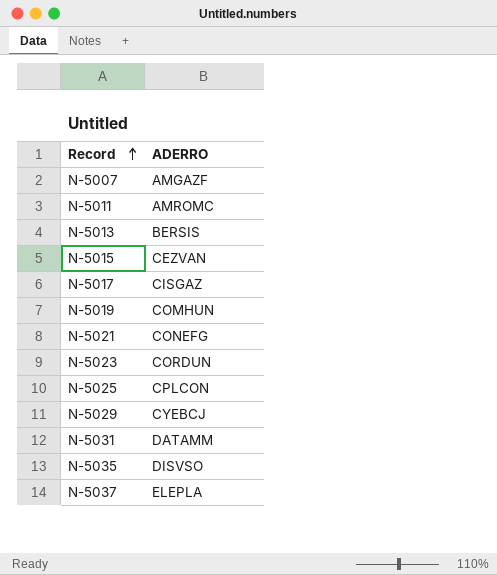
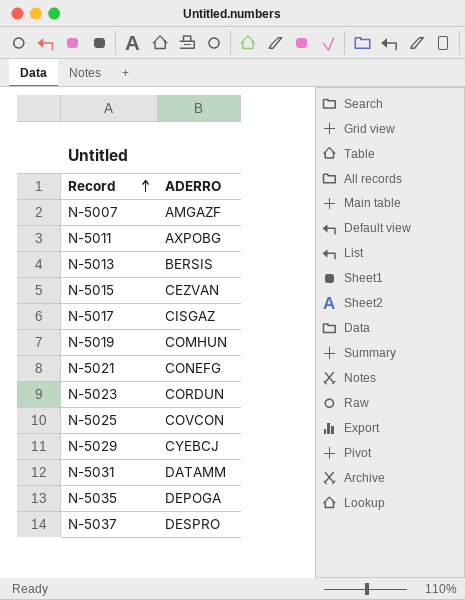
N-5011 | ADERRO: AMROMC -> AXPOBG
N-5025 | ADERRO: CPLCON -> COVCON
N-5035 | ADERRO: DISVSO -> DEPOGA
N-5037 | ADERRO: ELEPLA -> DESPRO

